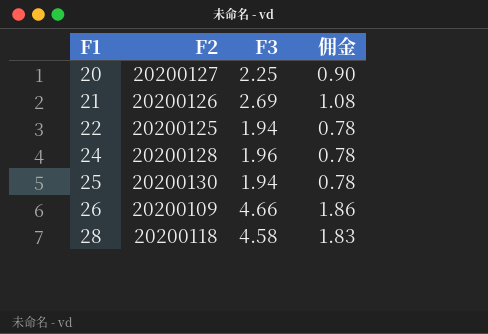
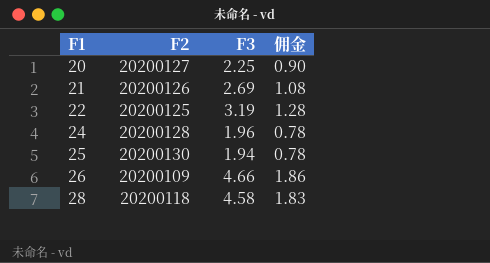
22 | F3: 1.94 -> 3.19
22 | 佣金: 0.78 -> 1.28

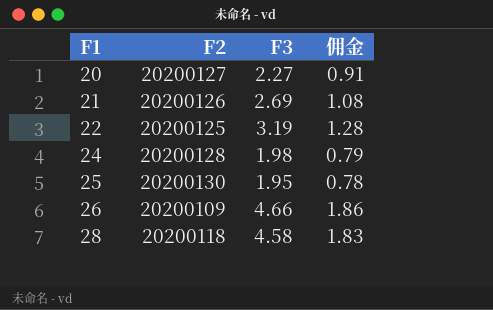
20 | F3: 2.25 -> 2.27
20 | 佣金: 0.90 -> 0.91
24 | F3: 1.96 -> 1.98
24 | 佣金: 0.78 -> 0.79
25 | F3: 1.94 -> 1.95

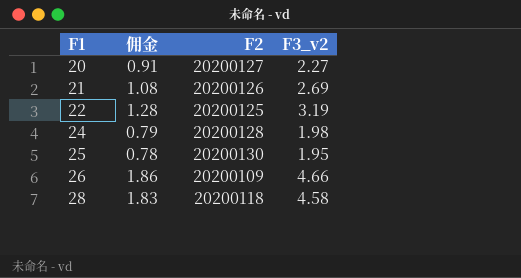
column 佣金 | position: 4 -> 2
column name: F3 -> F3_v2

